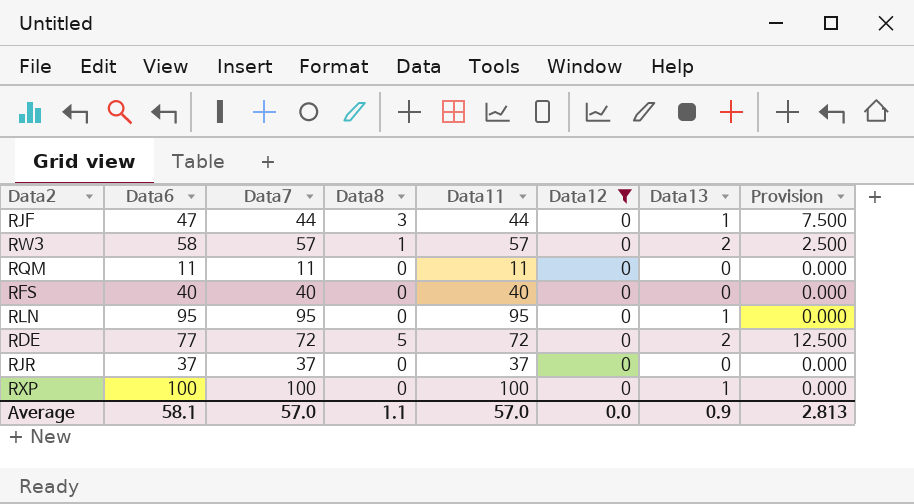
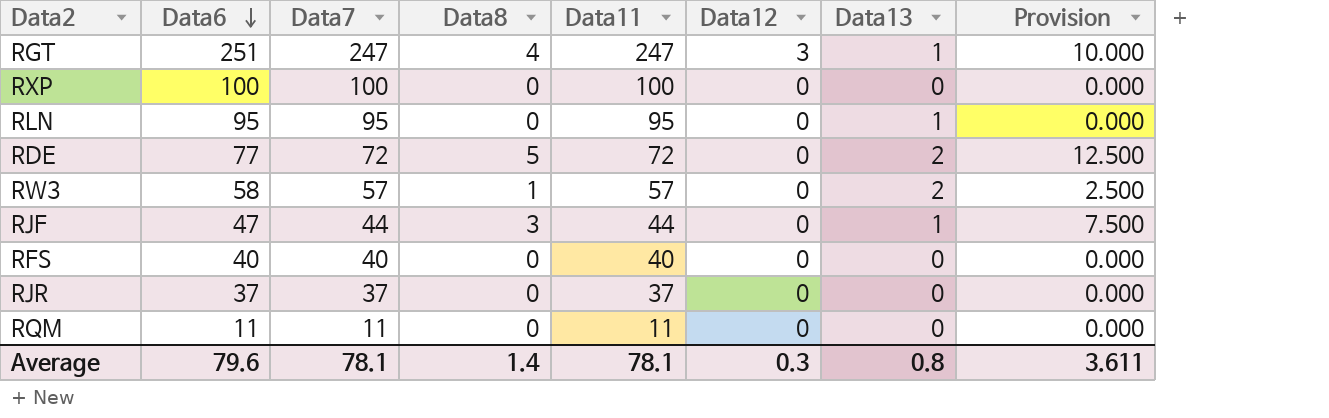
filter: Data12 = 0 -> none
row order: none -> Data6 descending
RXP | Data13: 1 -> 0
Average | Data6: 58.1 -> 79.6
Average | Data7: 57.0 -> 78.1
Average | Data8: 1.1 -> 1.4
Average | Data11: 57.0 -> 78.1
Average | Data12: 0.0 -> 0.3
Average | Data13: 0.9 -> 0.8
Average | Provision: 2.813 -> 3.611

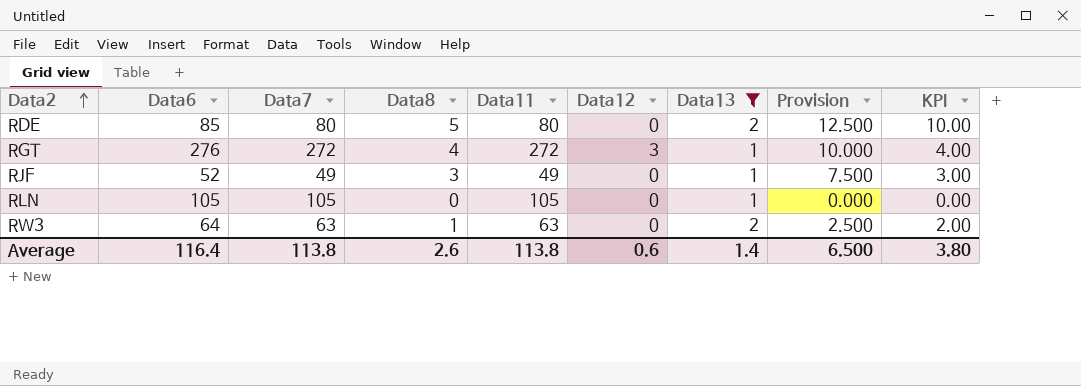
filter: none -> Data13 != 0
row order: Data6 descending -> Data2 ascending
column KPI | formula: none -> [Data8] * [Data13]
RDE | Data6: 77 -> 85
RDE | Data7: 72 -> 80
RDE | Data11: 72 -> 80
RGT | Data6: 251 -> 276
RGT | Data7: 247 -> 272
RGT | Data11: 247 -> 272
RJF | Data6: 47 -> 52
RJF | Data7: 44 -> 49
RJF | Data11: 44 -> 49
RLN | Data6: 95 -> 105
RLN | Data7: 95 -> 105
RLN | Data11: 95 -> 105
RW3 | Data6: 58 -> 64
RW3 | Data7: 57 -> 63
RW3 | Data11: 57 -> 63
Average | Data6: 79.6 -> 116.4
Average | Data7: 78.1 -> 113.8
Average | Data8: 1.4 -> 2.6
Average | Data11: 78.1 -> 113.8
Average | Data12: 0.3 -> 0.6
Average | Data13: 0.8 -> 1.4
Average | Provision: 3.611 -> 6.500

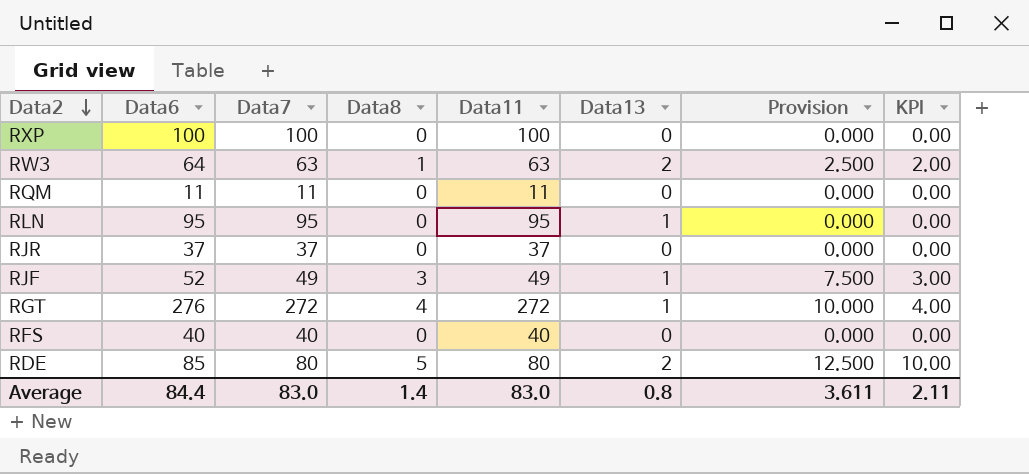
filter: Data13 != 0 -> none
row order: Data2 ascending -> Data2 descending
column Data12 | position: 6 -> none
RLN | Data6: 105 -> 95
RLN | Data7: 105 -> 95
RLN | Data11: 105 -> 95
Average | Data6: 116.4 -> 84.4
Average | Data7: 113.8 -> 83.0
Average | Data8: 2.6 -> 1.4
Average | Data11: 113.8 -> 83.0
Average | Data13: 1.4 -> 0.8
Average | Provision: 6.500 -> 3.611
Average | KPI: 3.80 -> 2.11

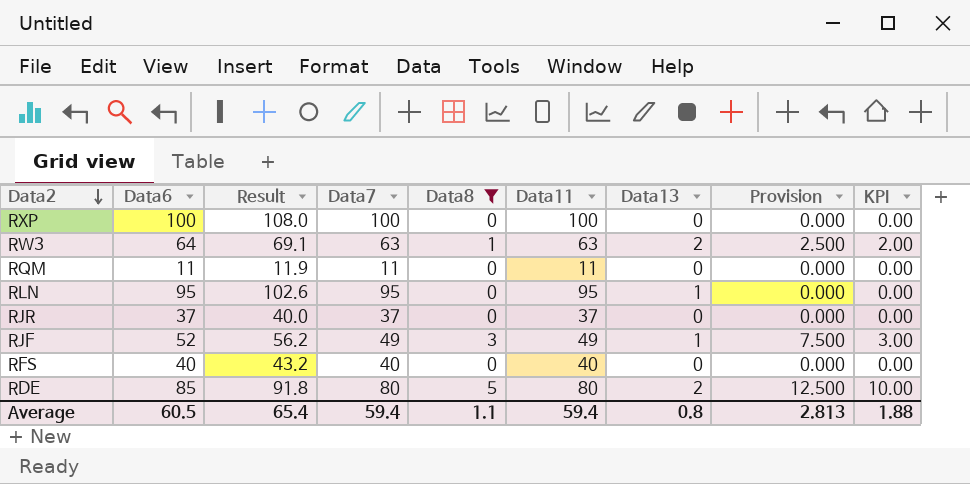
filter: none -> Data8 != 4
column Result | formula: none -> [Data6] * 1.08
Average | Data6: 84.4 -> 60.5
Average | Data7: 83.0 -> 59.4
Average | Data8: 1.4 -> 1.1
Average | Data11: 83.0 -> 59.4
Average | Provision: 3.611 -> 2.813
Average | KPI: 2.11 -> 1.88

